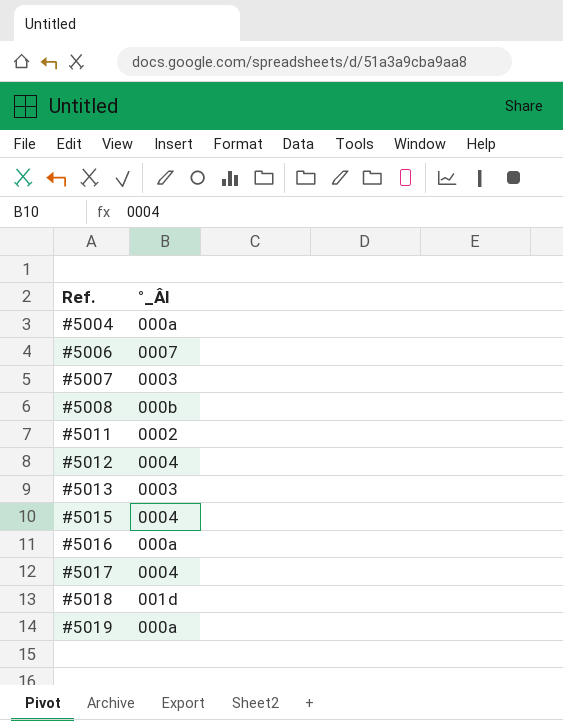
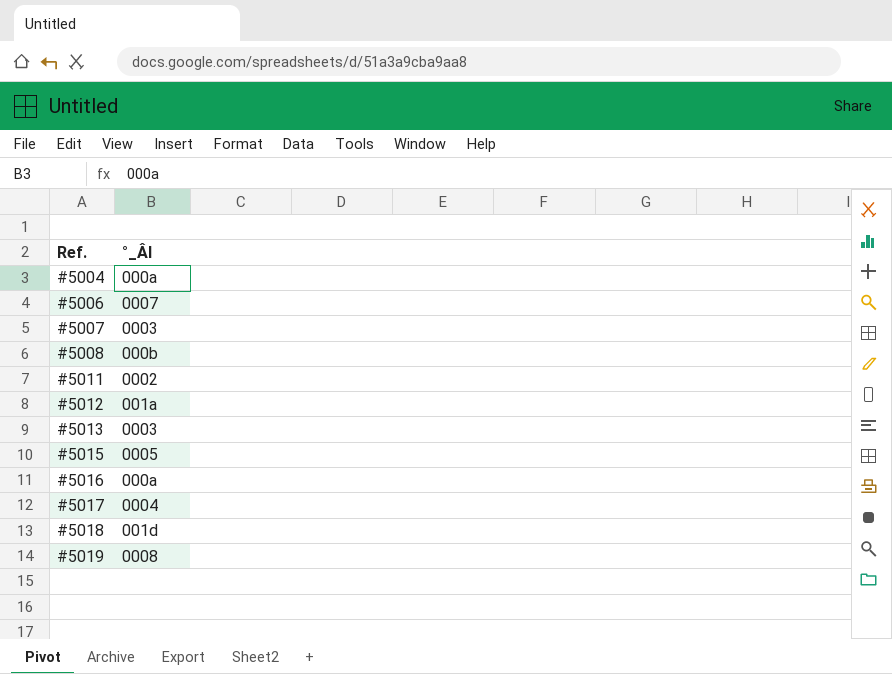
#5012 | °_ÂI: 0004 -> 001a
#5015 | °_ÂI: 0004 -> 0005
#5019 | °_ÂI: 000a -> 0008

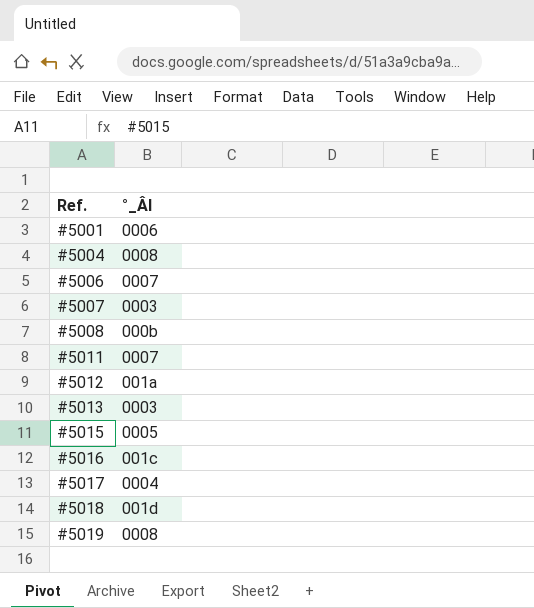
row #5001: none -> 0006
#5004 | °_ÂI: 000a -> 0008
#5011 | °_ÂI: 0002 -> 0007
#5016 | °_ÂI: 000a -> 001c

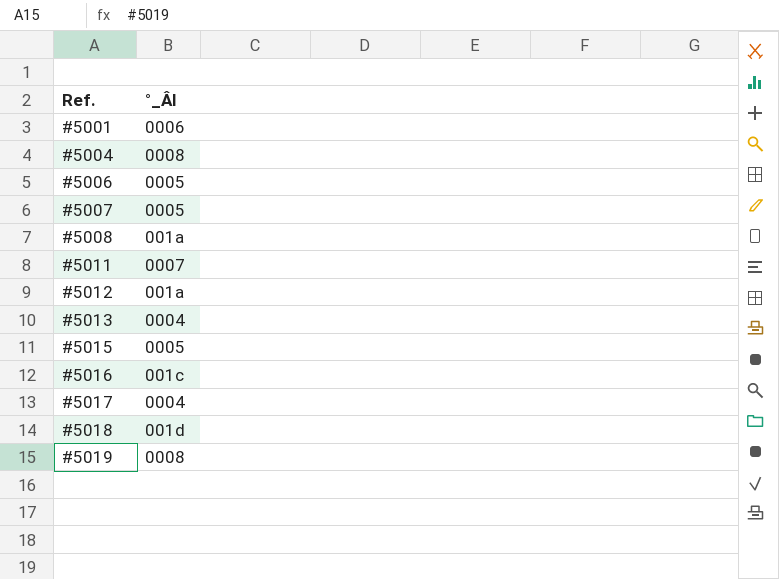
#5006 | °_ÂI: 0007 -> 0005
#5007 | °_ÂI: 0003 -> 0005
#5008 | °_ÂI: 000b -> 001a
#5013 | °_ÂI: 0003 -> 0004

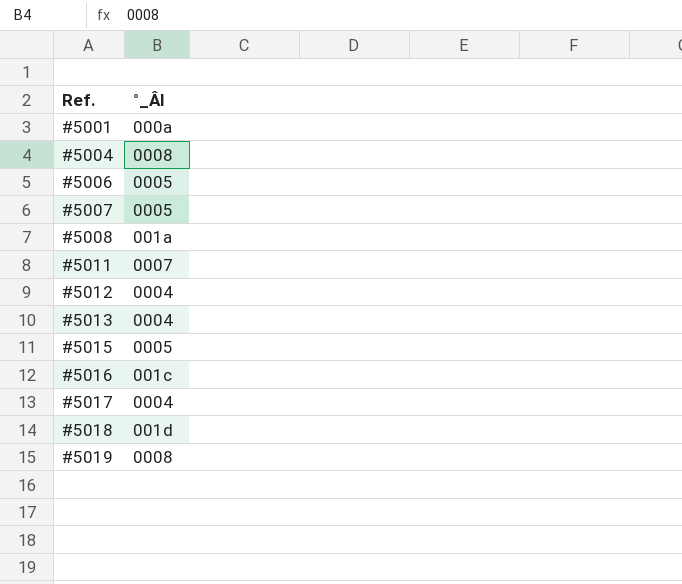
#5001 | °_ÂI: 0006 -> 000a
#5012 | °_ÂI: 001a -> 0004

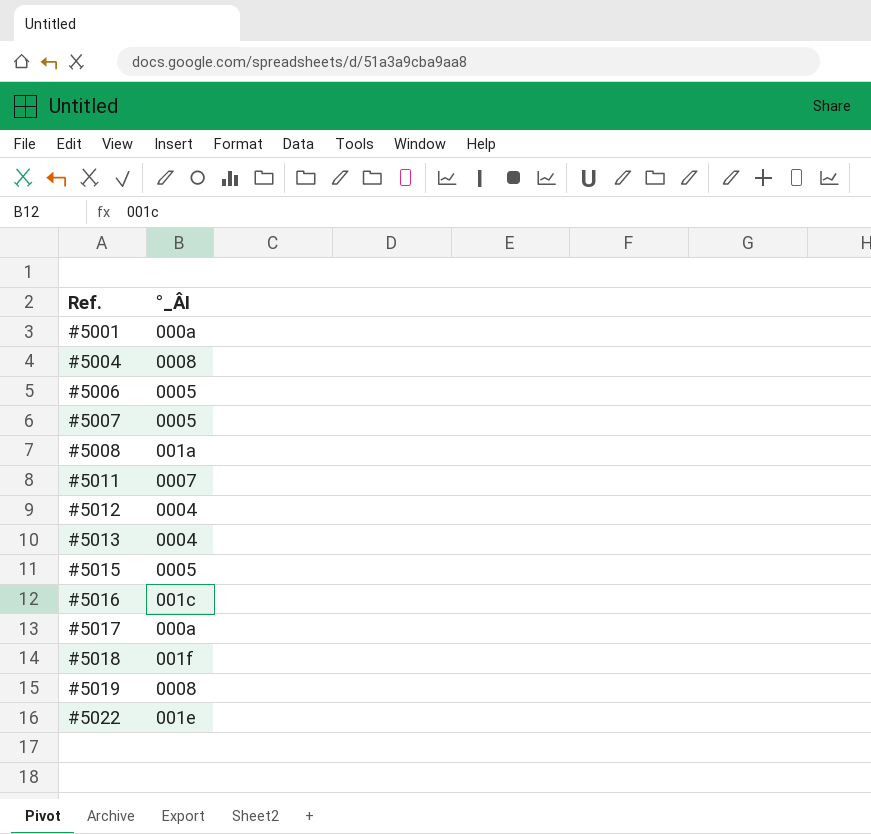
#5017 | °_ÂI: 0004 -> 000a
#5018 | °_ÂI: 001d -> 001f
row #5022: none -> 001e

